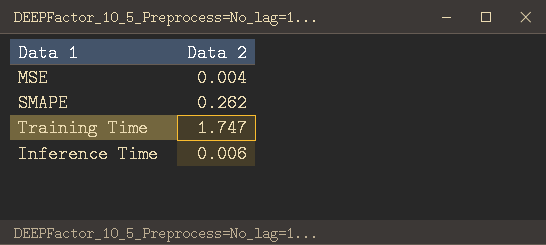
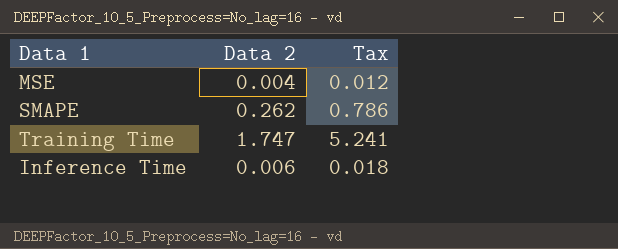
column Tax | formula: none -> [Data 2] * 3

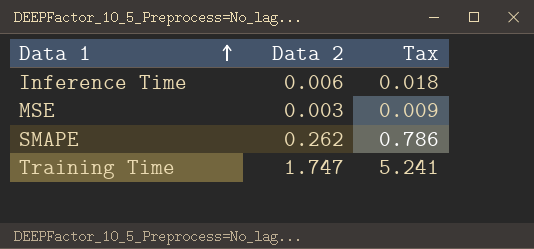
row order: none -> Data 1 ascending
MSE | Data 2: 0.004 -> 0.003
MSE | Tax: 0.012 -> 0.009

